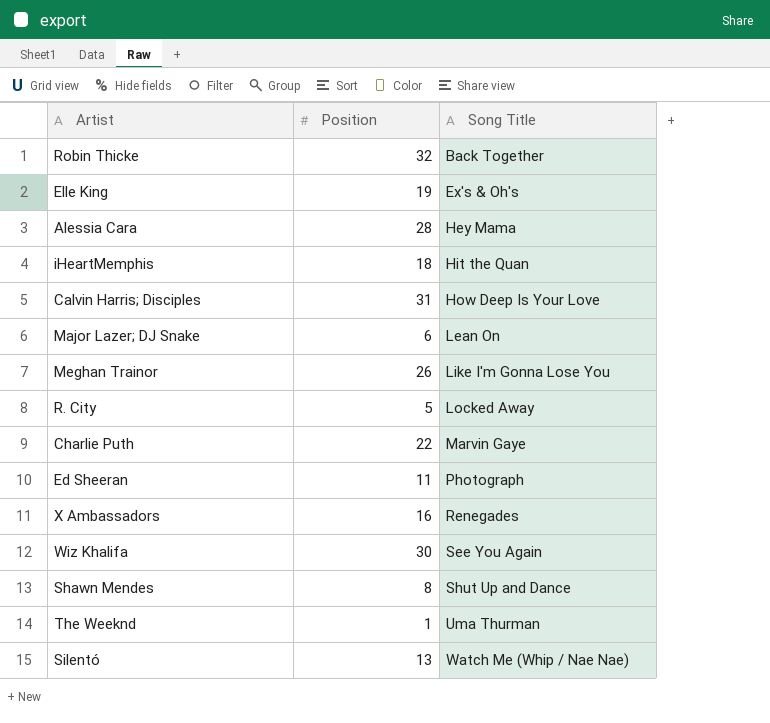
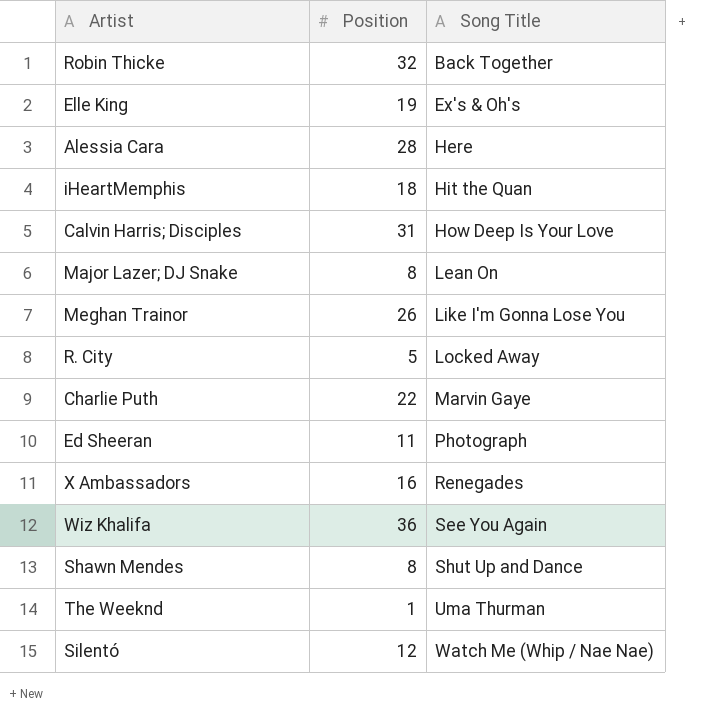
Alessia Cara | Song Title: Hey Mama -> Here
Major Lazer; DJ Snake | Position: 6 -> 8
Wiz Khalifa | Position: 30 -> 36
Silentó | Position: 13 -> 12

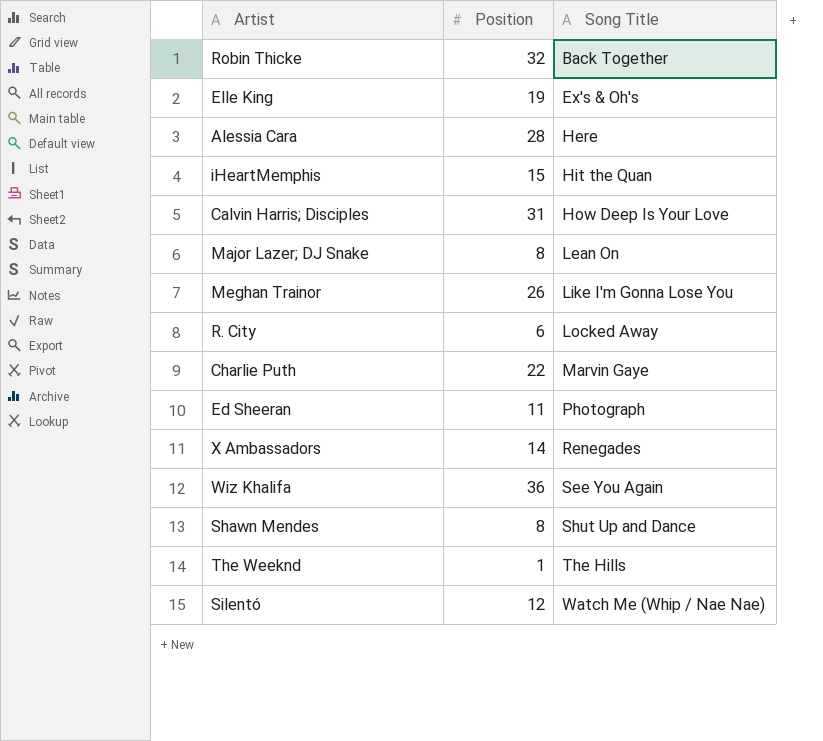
iHeartMemphis | Position: 18 -> 15
R. City | Position: 5 -> 6
X Ambassadors | Position: 16 -> 14
The Weeknd | Song Title: Uma Thurman -> The Hills

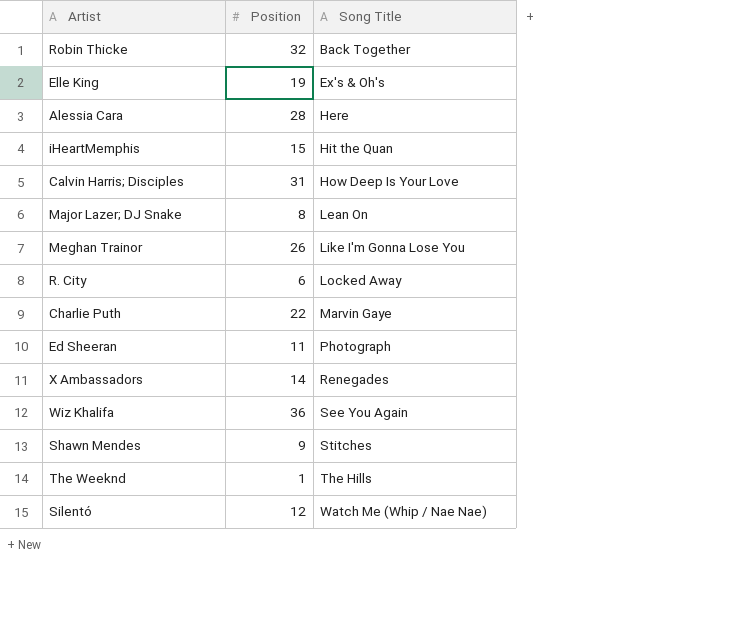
Shawn Mendes | Position: 8 -> 9
Shawn Mendes | Song Title: Shut Up and Dance -> Stitches

